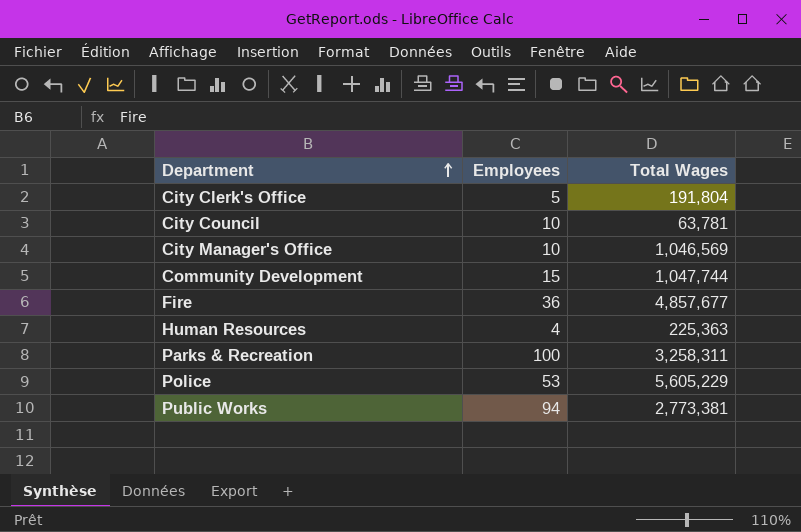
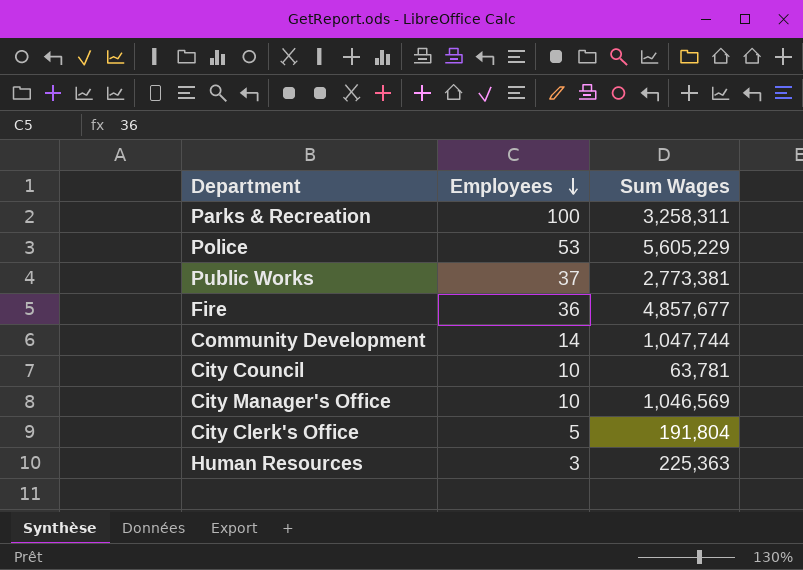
row order: Department ascending -> Employees descending
column name: Total Wages -> Sum Wages
Public Works | Employees: 94 -> 37
Community Development | Employees: 15 -> 14
Human Resources | Employees: 4 -> 3

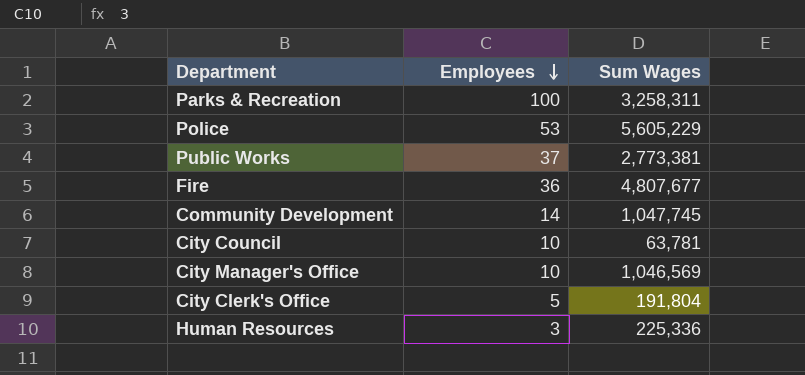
Fire | Sum Wages: 4,857,677 -> 4,807,677
Community Development | Sum Wages: 1,047,744 -> 1,047,745
Human Resources | Sum Wages: 225,363 -> 225,336

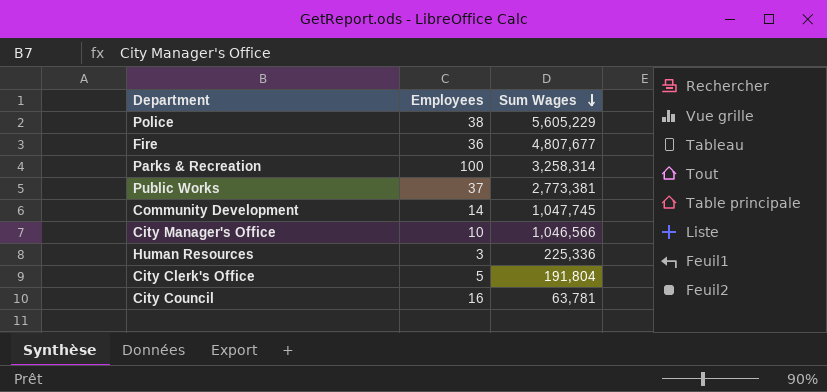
row order: Employees descending -> Sum Wages descending
Police | Employees: 53 -> 38
Parks & Recreation | Sum Wages: 3,258,311 -> 3,258,314
City Manager's Office | Sum Wages: 1,046,569 -> 1,046,566
City Council | Employees: 10 -> 16

